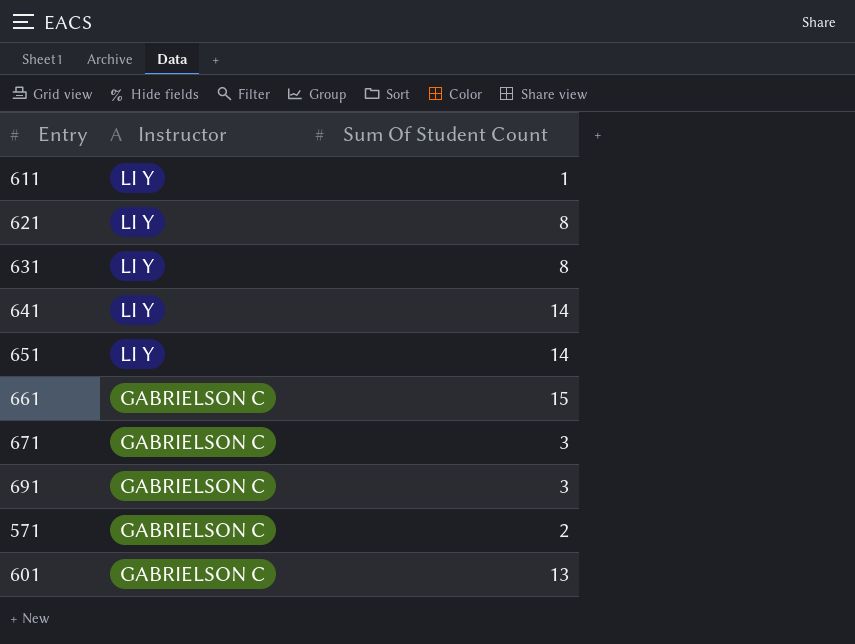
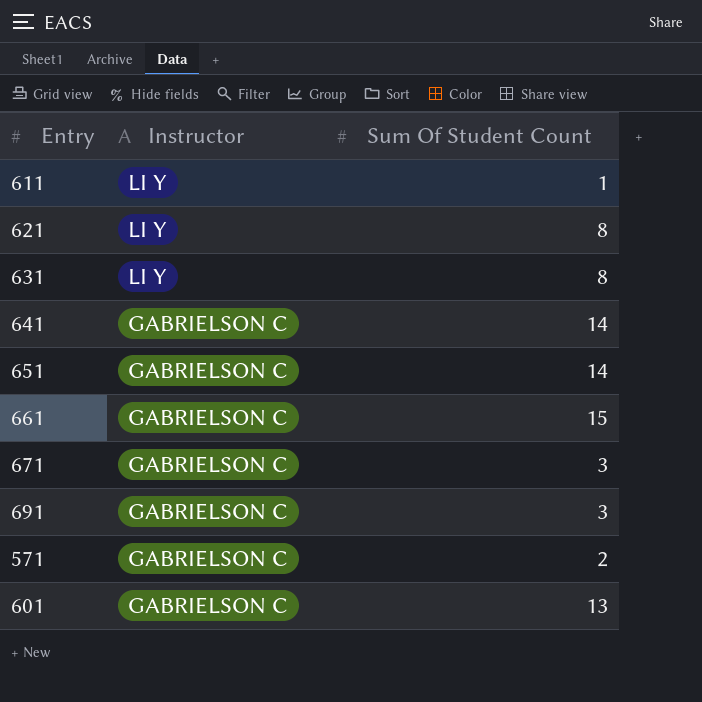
641 | Instructor: LI Y -> GABRIELSON C
651 | Instructor: LI Y -> GABRIELSON C

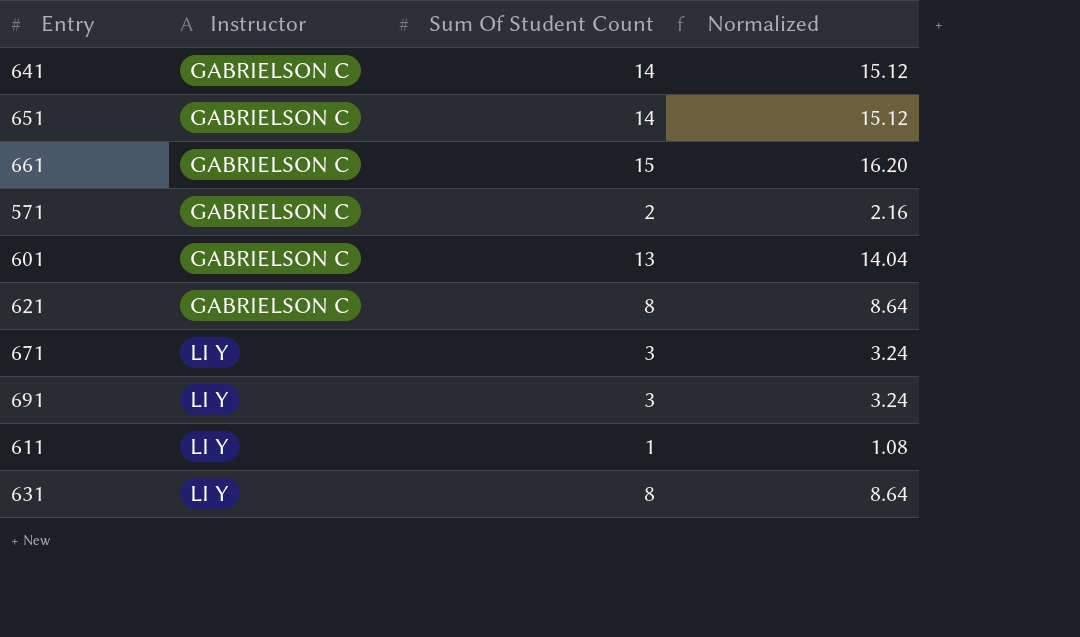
row order: Instructor descending -> Instructor ascending
column Normalized | formula: none -> [Sum Of Student Count] * 1.08
621 | Instructor: LI Y -> GABRIELSON C
671 | Instructor: GABRIELSON C -> LI Y
691 | Instructor: GABRIELSON C -> LI Y

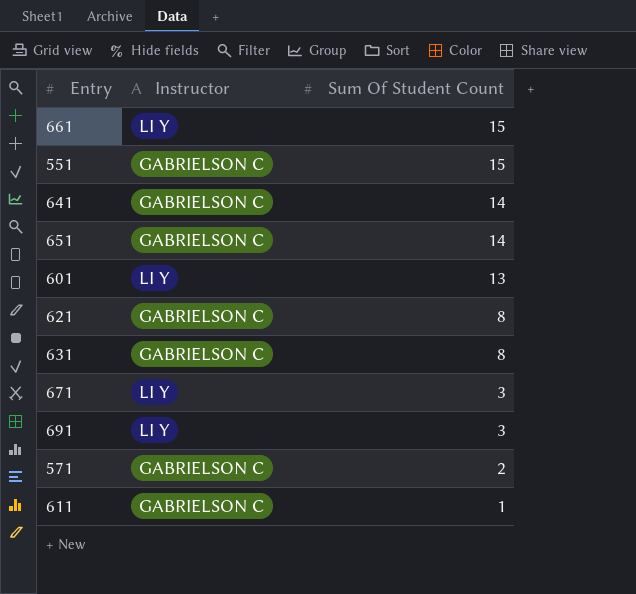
row order: Instructor ascending -> Sum Of Student Count descending
column Normalized | formula: [Sum Of Student Count] * 1.08 -> none
661 | Instructor: GABRIELSON C -> LI Y
row 551: none -> GABRIELSON C | 15
601 | Instructor: GABRIELSON C -> LI Y
631 | Instructor: LI Y -> GABRIELSON C
611 | Instructor: LI Y -> GABRIELSON C

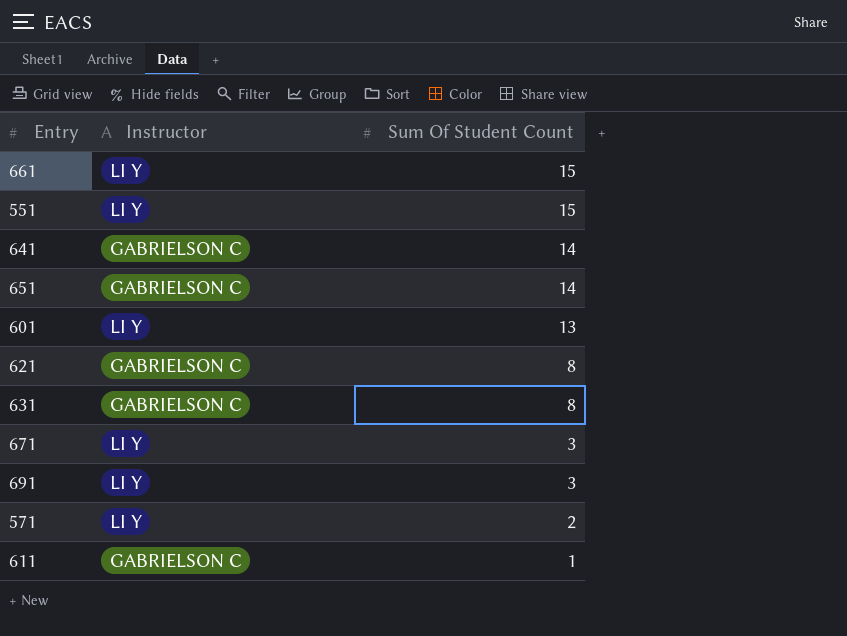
551 | Instructor: GABRIELSON C -> LI Y
571 | Instructor: GABRIELSON C -> LI Y

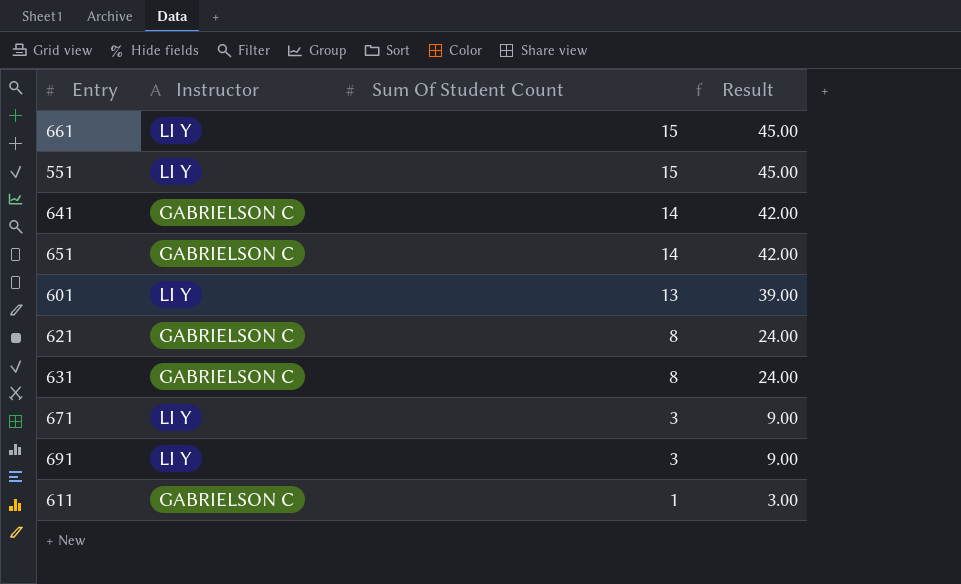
column Result | formula: none -> [Sum Of Student Count] * 3
row 571: LI Y | 2 -> none

